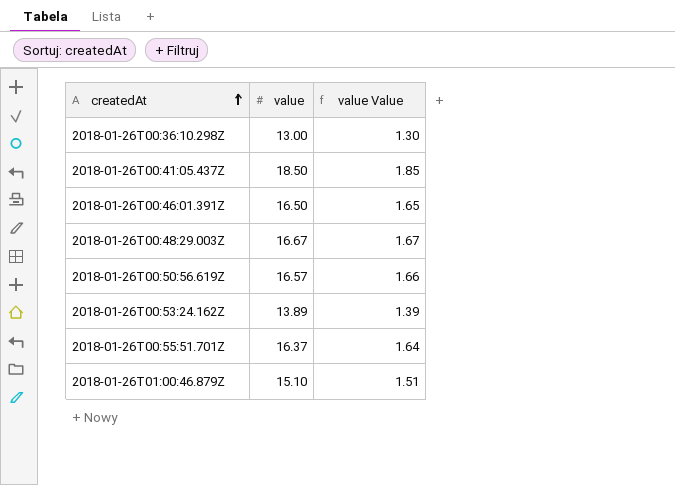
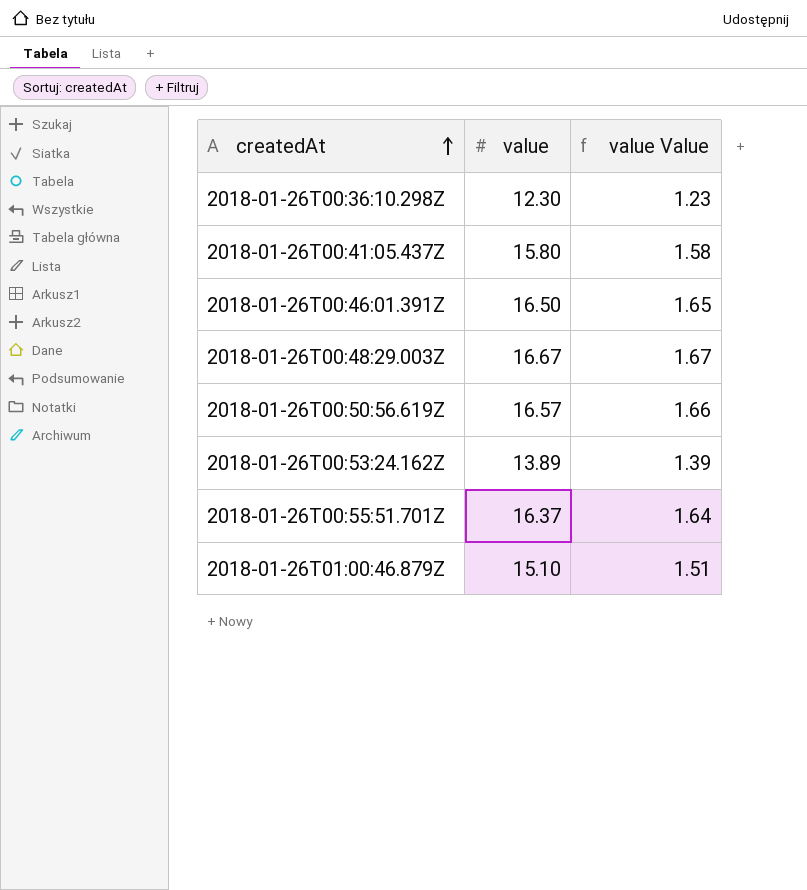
2018-01-26T00:36:10.298Z | value: 13.00 -> 12.30
2018-01-26T00:36:10.298Z | value Value: 1.30 -> 1.23
2018-01-26T00:41:05.437Z | value: 18.50 -> 15.80
2018-01-26T00:41:05.437Z | value Value: 1.85 -> 1.58

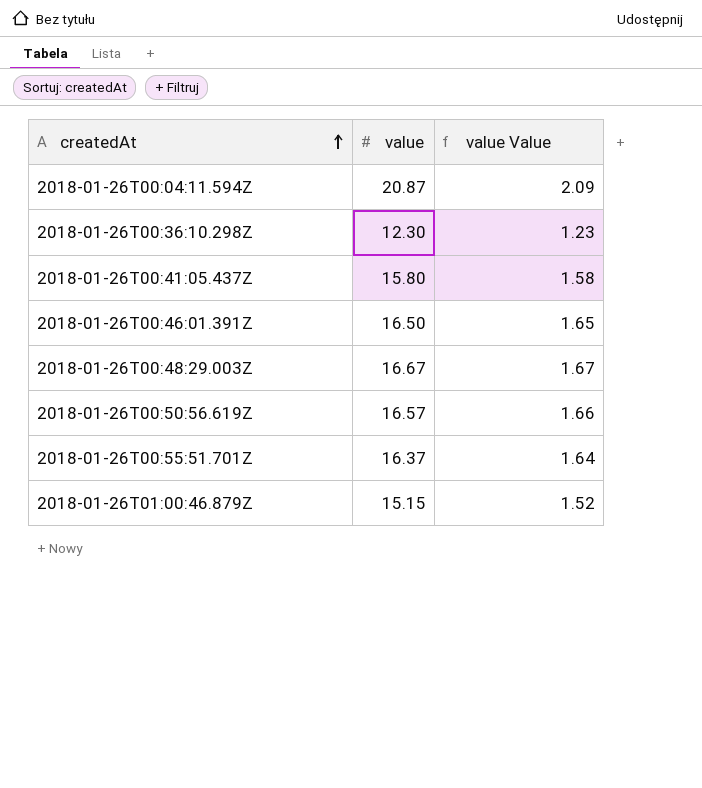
row 2018-01-26T00:53:24.162Z: 13.89 | 1.39 -> none
row 2018-01-26T00:04:11.594Z: none -> 20.87 | 2.09
2018-01-26T01:00:46.879Z | value: 15.10 -> 15.15
2018-01-26T01:00:46.879Z | value Value: 1.51 -> 1.52

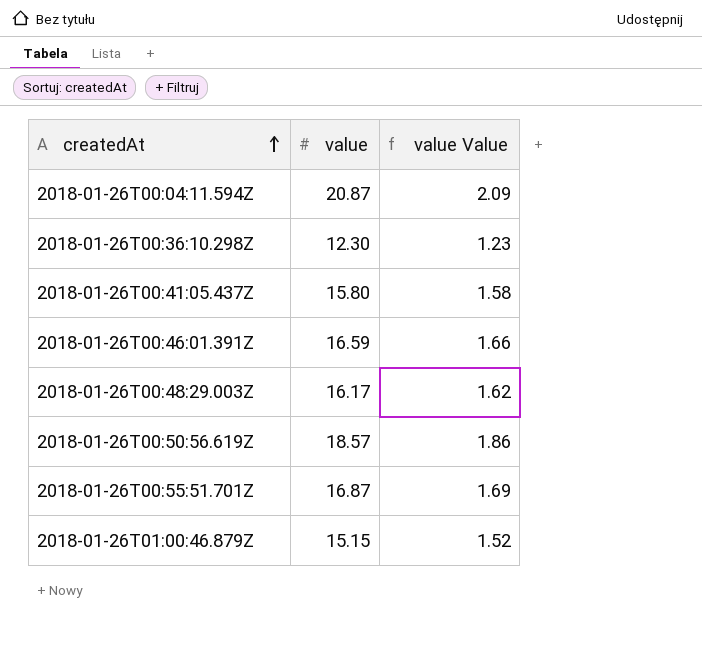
2018-01-26T00:46:01.391Z | value: 16.50 -> 16.59
2018-01-26T00:46:01.391Z | value Value: 1.65 -> 1.66
2018-01-26T00:48:29.003Z | value: 16.67 -> 16.17
2018-01-26T00:48:29.003Z | value Value: 1.67 -> 1.62
2018-01-26T00:50:56.619Z | value: 16.57 -> 18.57
2018-01-26T00:50:56.619Z | value Value: 1.66 -> 1.86
2018-01-26T00:55:51.701Z | value: 16.37 -> 16.87
2018-01-26T00:55:51.701Z | value Value: 1.64 -> 1.69

